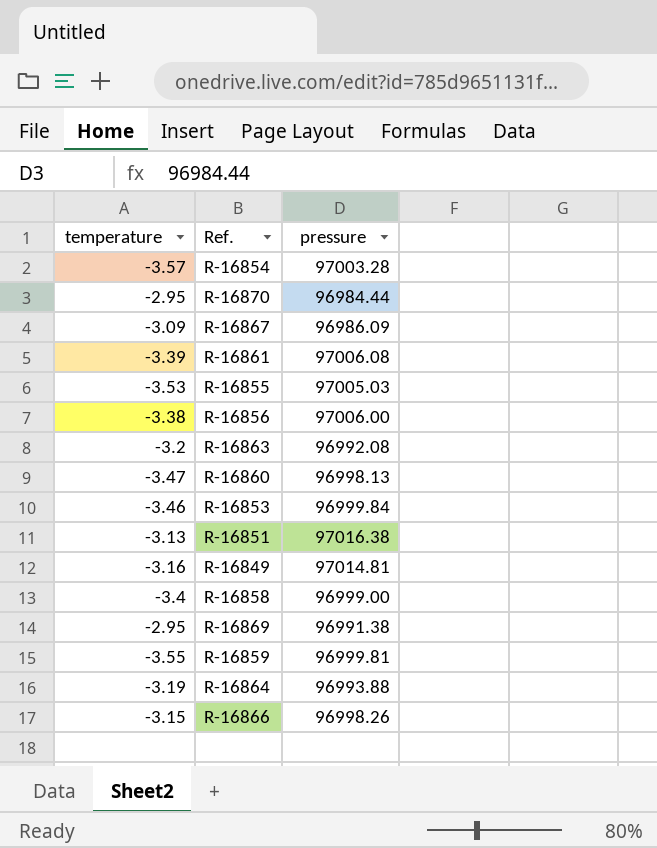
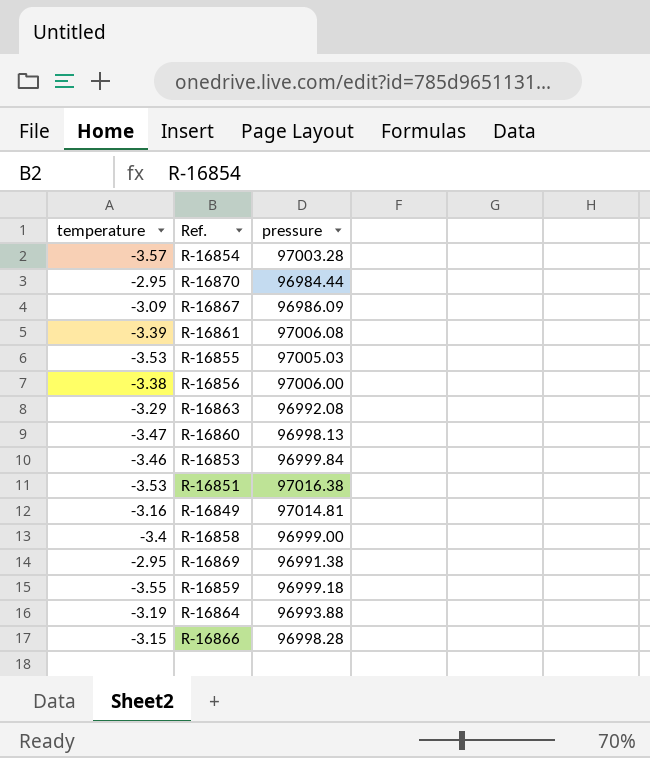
R-16863 | temperature: -3.2 -> -3.29
R-16851 | temperature: -3.13 -> -3.53
R-16859 | pressure: 96999.81 -> 96999.18
R-16866 | pressure: 96998.26 -> 96998.28

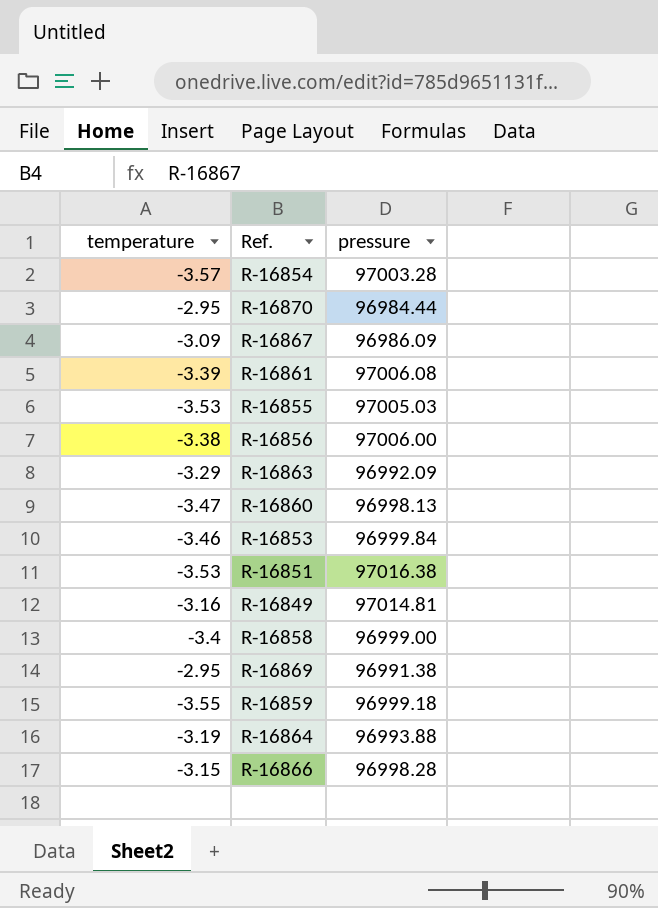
R-16863 | pressure: 96992.08 -> 96992.09

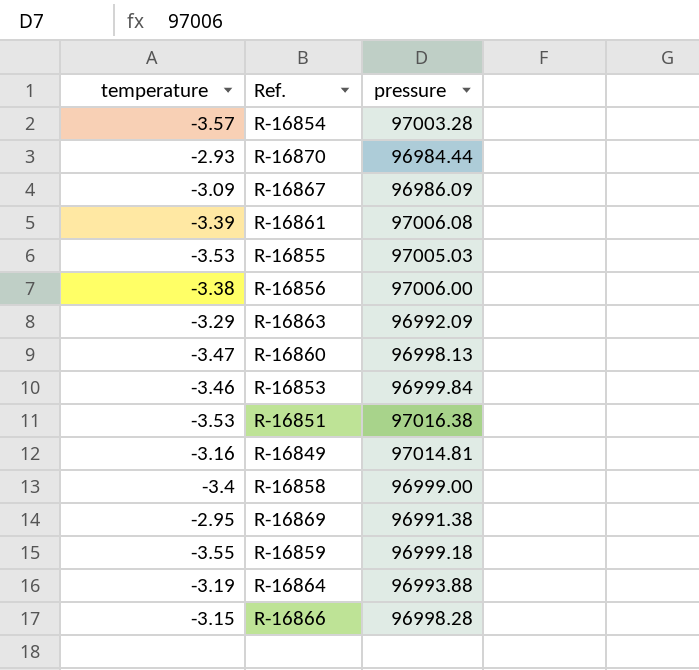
R-16870 | temperature: -2.95 -> -2.93

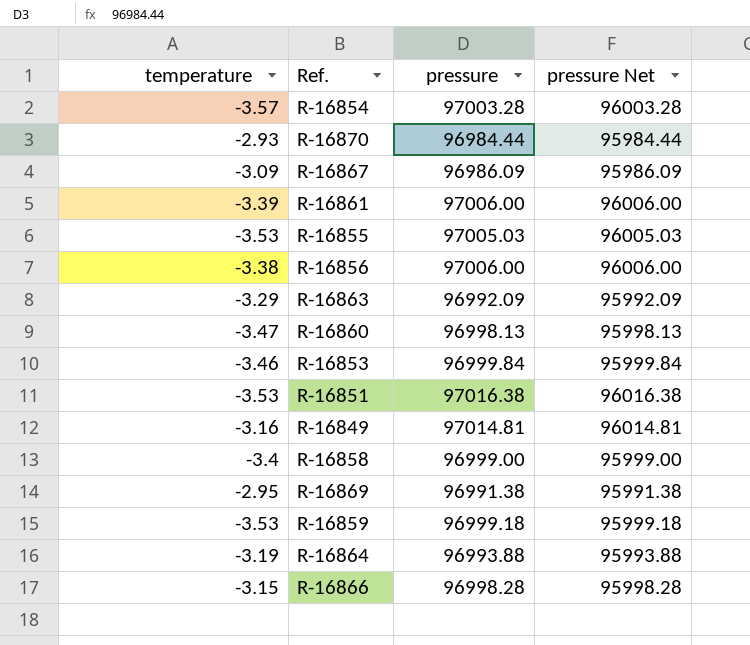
column pressure Net | formula: none -> [pressure] - 1000
R-16861 | pressure: 97006.08 -> 97006.00
R-16859 | temperature: -3.55 -> -3.53

